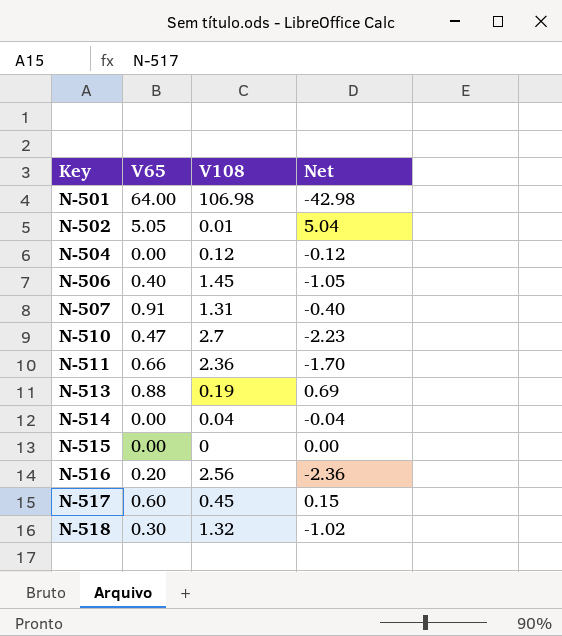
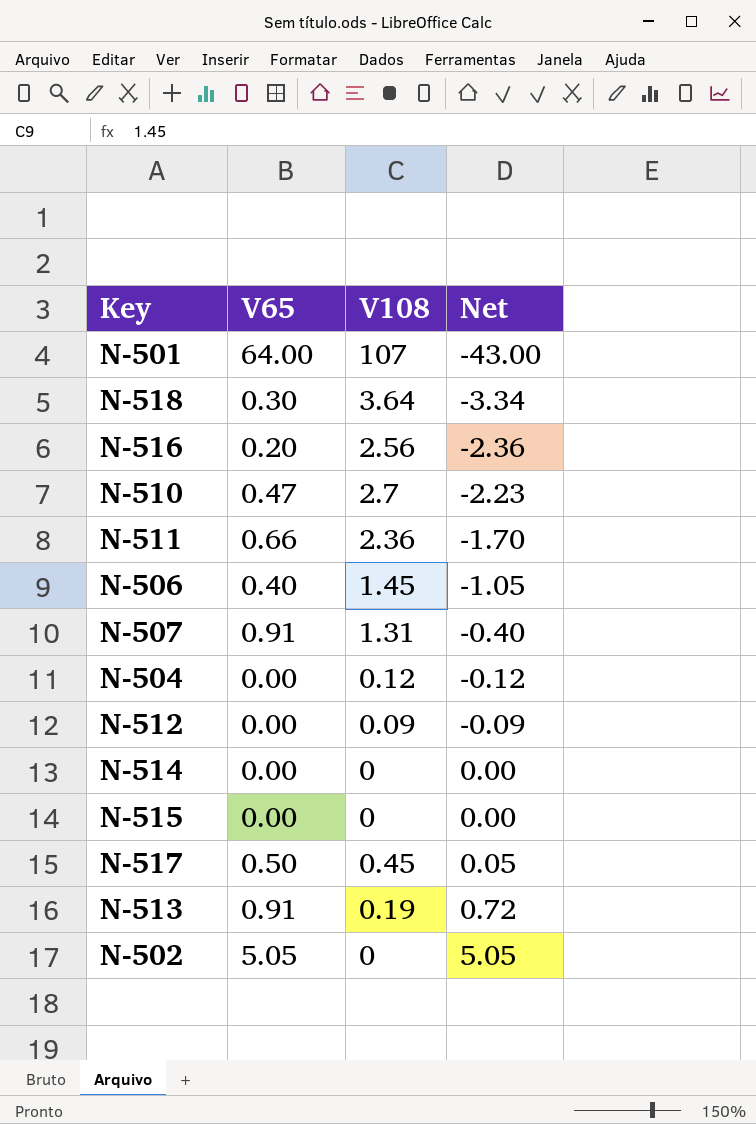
row order: Key ascending -> Net ascending
N-501 | V108: 106.98 -> 107
N-501 | Net: -42.98 -> -43.00
N-518 | V108: 1.32 -> 3.64
N-518 | Net: -1.02 -> -3.34
row N-512: none -> 0.00 | 0.09 | -0.09
N-514 | V108: 0.04 -> 0
N-514 | Net: -0.04 -> 0.00
N-517 | V65: 0.60 -> 0.50
N-517 | Net: 0.15 -> 0.05
N-513 | V65: 0.88 -> 0.91
N-513 | Net: 0.69 -> 0.72
N-502 | V108: 0.01 -> 0
N-502 | Net: 5.04 -> 5.05

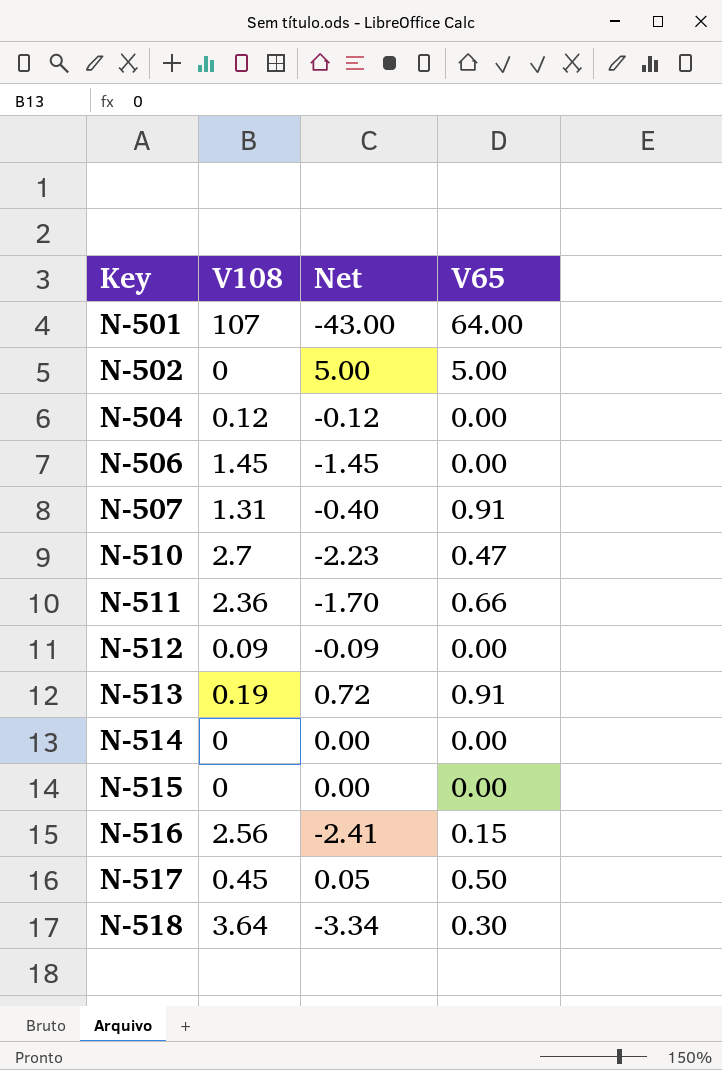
row order: Net ascending -> Key ascending
column V65 | position: 2 -> 4
N-502 | Net: 5.05 -> 5.00
N-502 | V65: 5.05 -> 5.00
N-506 | Net: -1.05 -> -1.45
N-506 | V65: 0.40 -> 0.00
N-516 | Net: -2.36 -> -2.41
N-516 | V65: 0.20 -> 0.15

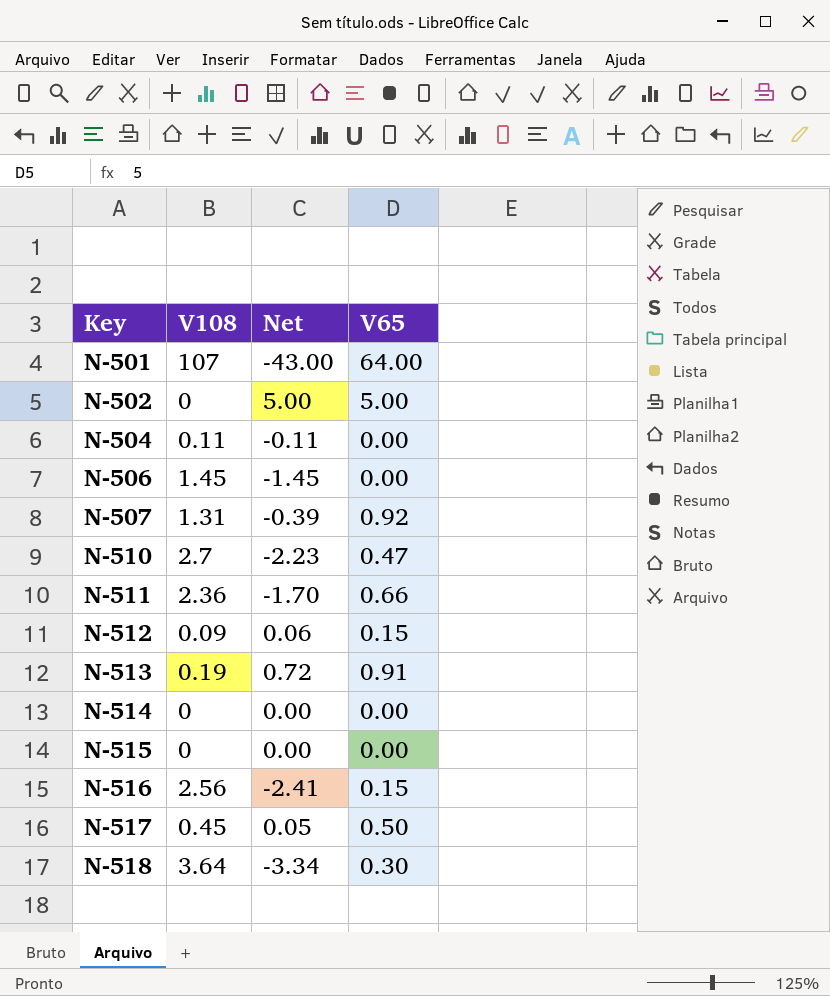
N-504 | V108: 0.12 -> 0.11
N-504 | Net: -0.12 -> -0.11
N-507 | Net: -0.40 -> -0.39
N-507 | V65: 0.91 -> 0.92
N-512 | Net: -0.09 -> 0.06
N-512 | V65: 0.00 -> 0.15

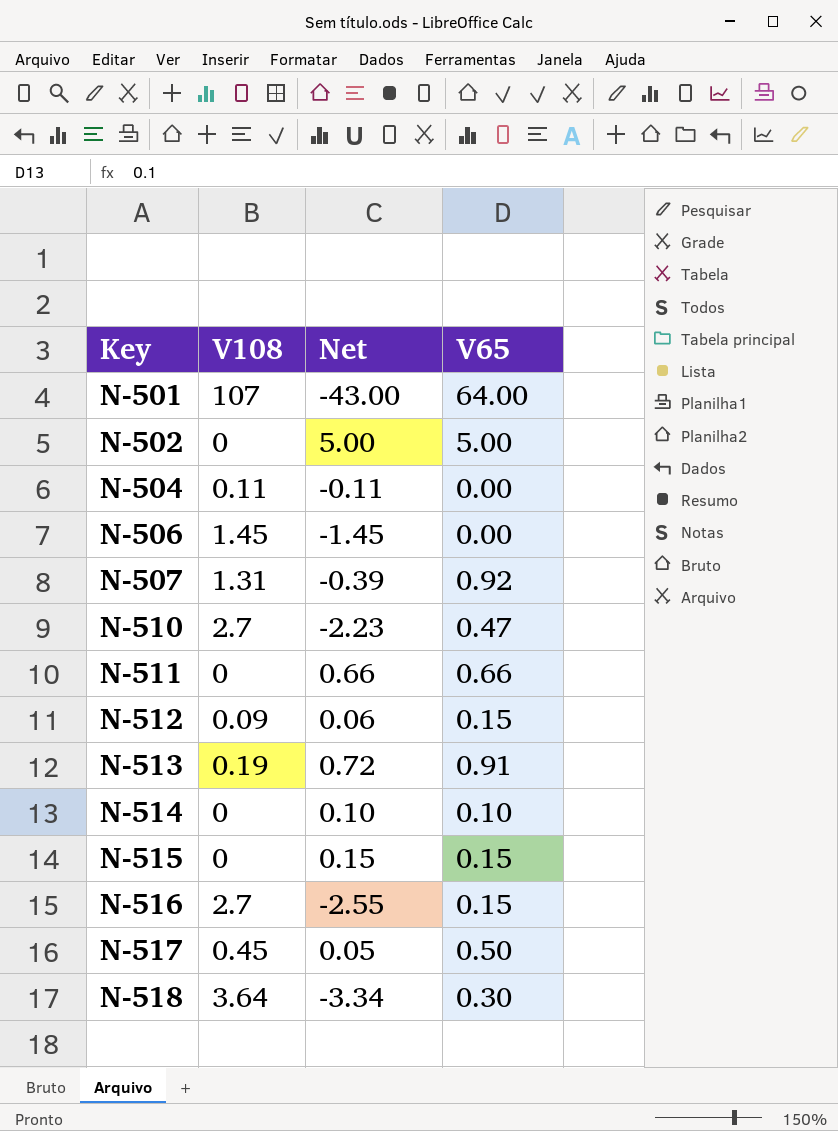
N-511 | V108: 2.36 -> 0
N-511 | Net: -1.70 -> 0.66
N-514 | Net: 0.00 -> 0.10
N-514 | V65: 0.00 -> 0.10
N-515 | Net: 0.00 -> 0.15
N-515 | V65: 0.00 -> 0.15
N-516 | V108: 2.56 -> 2.7
N-516 | Net: -2.41 -> -2.55

